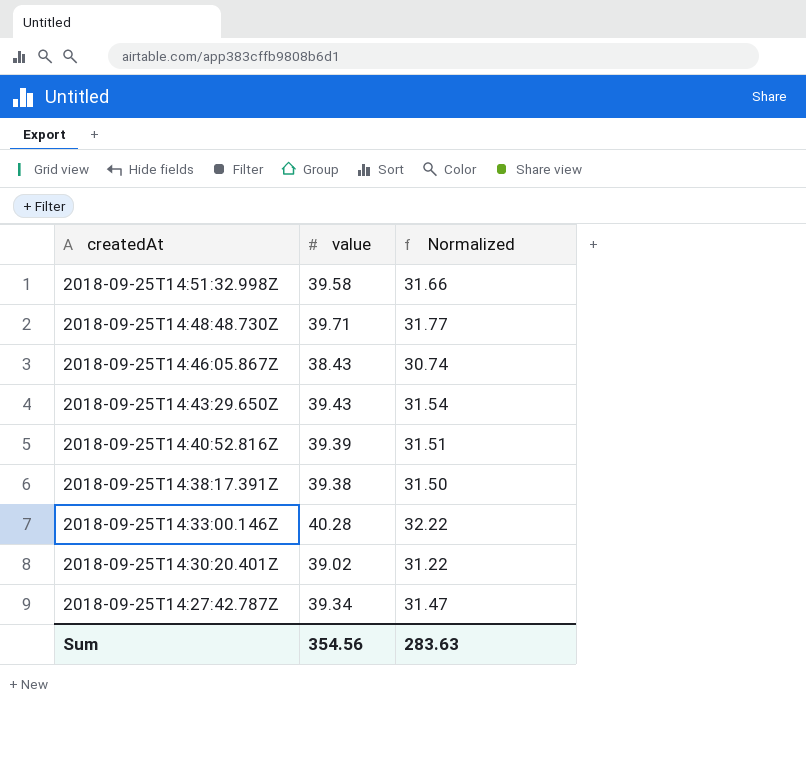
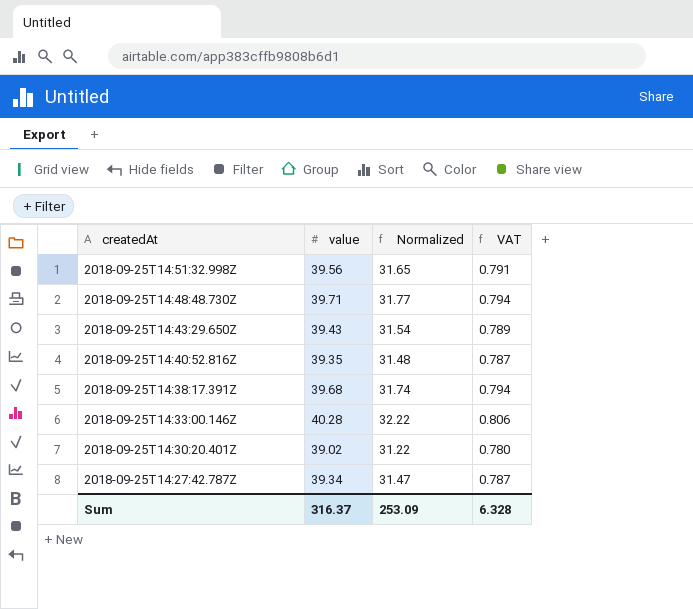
column VAT | formula: none -> [value] * 0.02
row 2018-09-25T14:46:05.867Z: 38.43 | 30.74 -> none
2018-09-25T14:51:32.998Z | value: 39.58 -> 39.56
2018-09-25T14:51:32.998Z | Normalized: 31.66 -> 31.65
2018-09-25T14:40:52.816Z | value: 39.39 -> 39.35
2018-09-25T14:40:52.816Z | Normalized: 31.51 -> 31.48
2018-09-25T14:38:17.391Z | value: 39.38 -> 39.68
2018-09-25T14:38:17.391Z | Normalized: 31.50 -> 31.74
Sum | value: 354.56 -> 316.37
Sum | Normalized: 283.63 -> 253.09

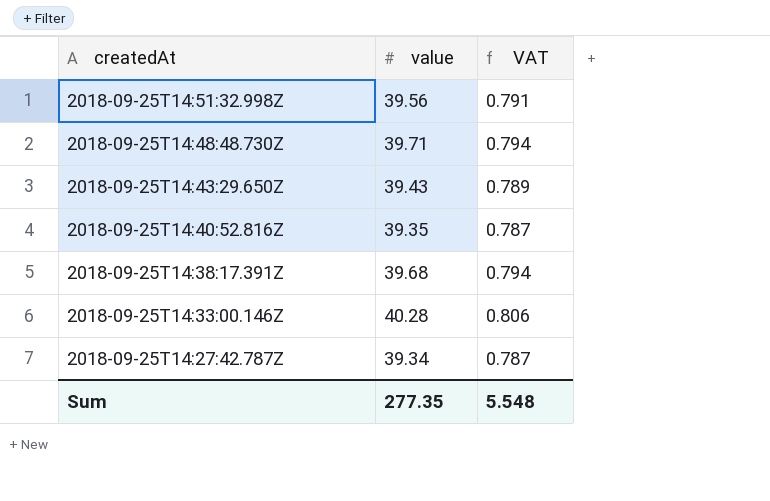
column Normalized | formula: [value] * 0.8 -> none
row 2018-09-25T14:30:20.401Z: 39.02 | 31.22 | 0.780 -> none
Sum | value: 316.37 -> 277.35
Sum | VAT: 6.328 -> 5.548

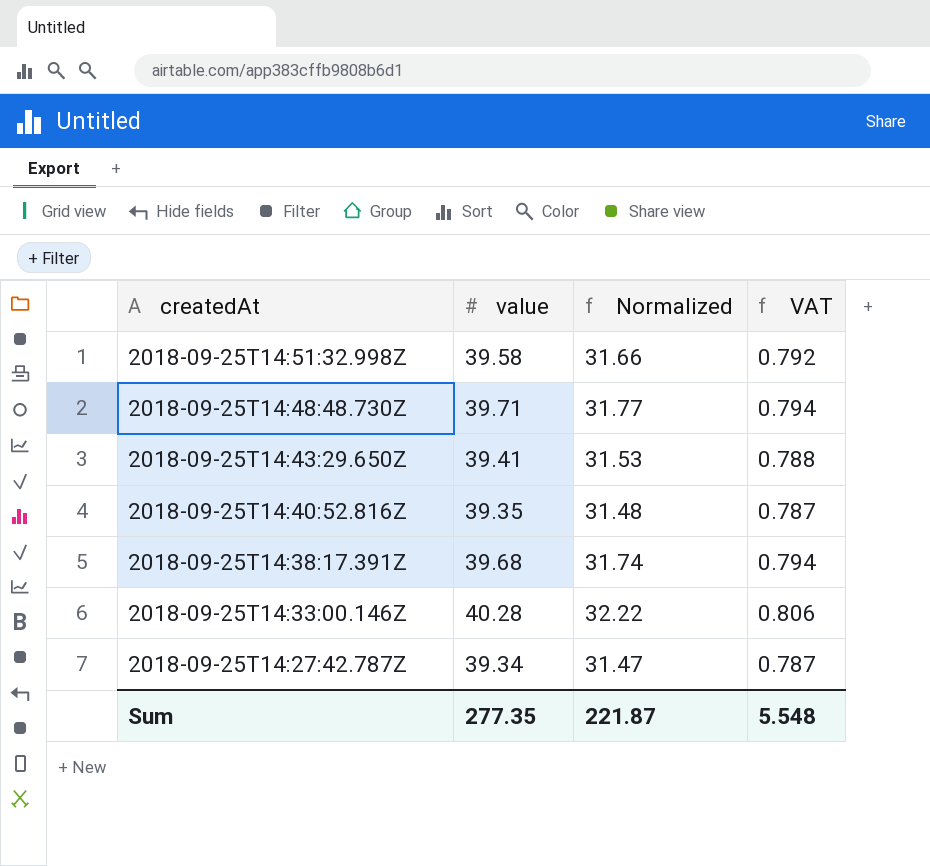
column Normalized | formula: none -> [value] * 0.8
2018-09-25T14:51:32.998Z | value: 39.56 -> 39.58
2018-09-25T14:51:32.998Z | VAT: 0.791 -> 0.792
2018-09-25T14:43:29.650Z | value: 39.43 -> 39.41
2018-09-25T14:43:29.650Z | VAT: 0.789 -> 0.788

